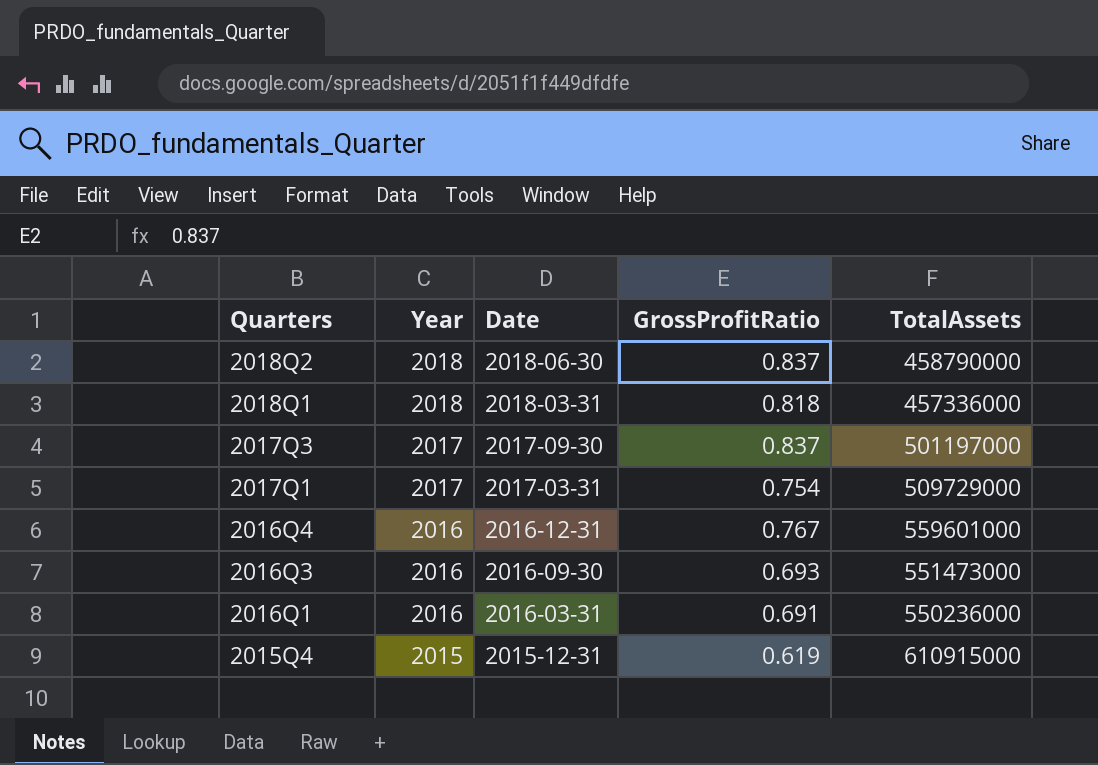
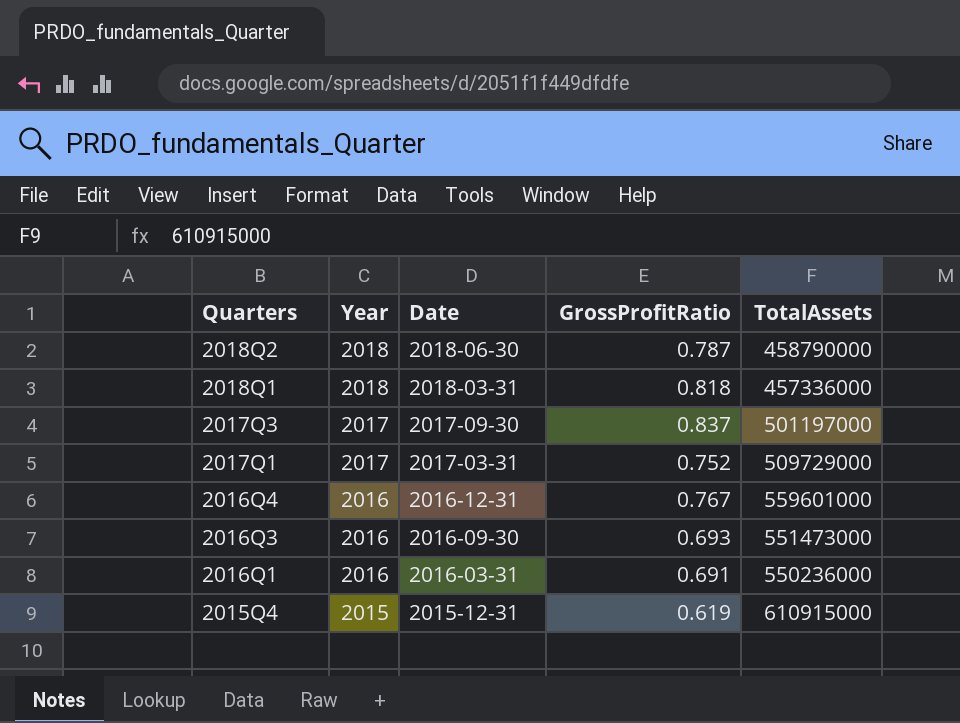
2018Q2 | GrossProfitRatio: 0.837 -> 0.787
2017Q1 | GrossProfitRatio: 0.754 -> 0.752

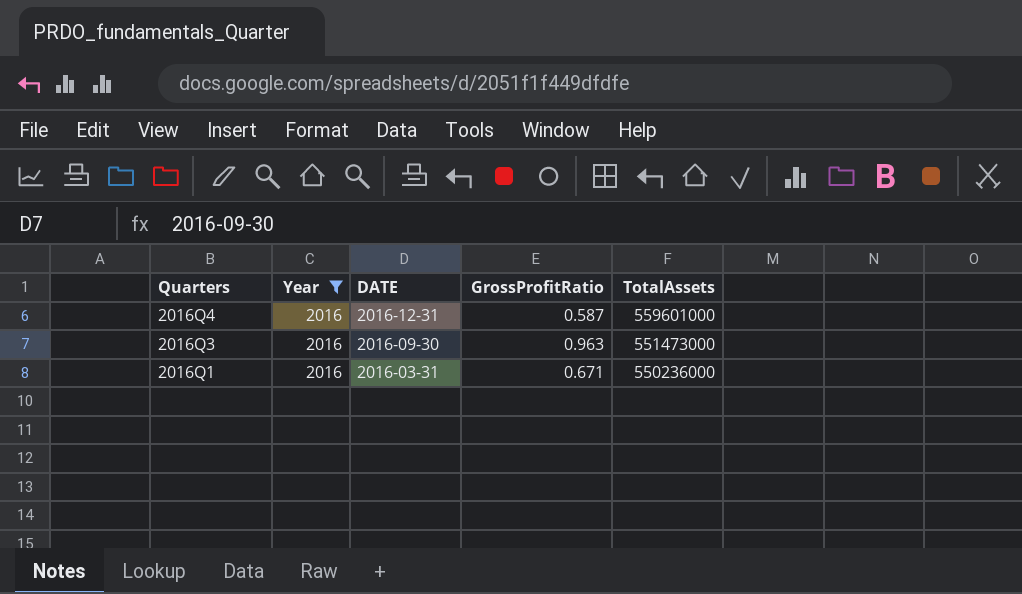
filter: none -> Year = 2016
column name: Date -> DATE
2016Q4 | GrossProfitRatio: 0.767 -> 0.587
2016Q3 | GrossProfitRatio: 0.693 -> 0.963
2016Q1 | GrossProfitRatio: 0.691 -> 0.671

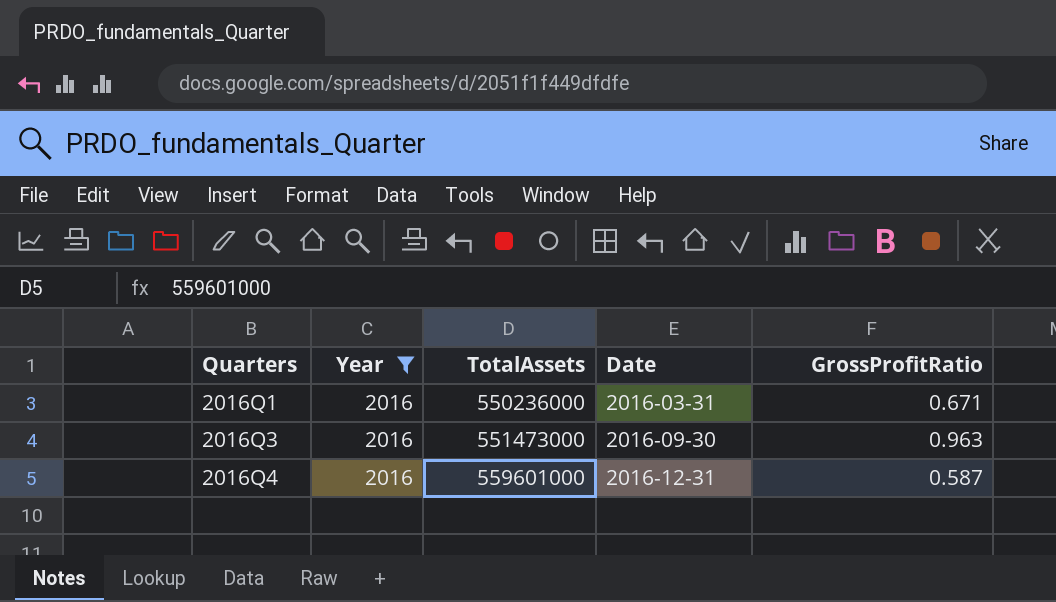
row order: Quarters descending -> Quarters ascending
column TotalAssets | position: 5 -> 3
column name: DATE -> Date

